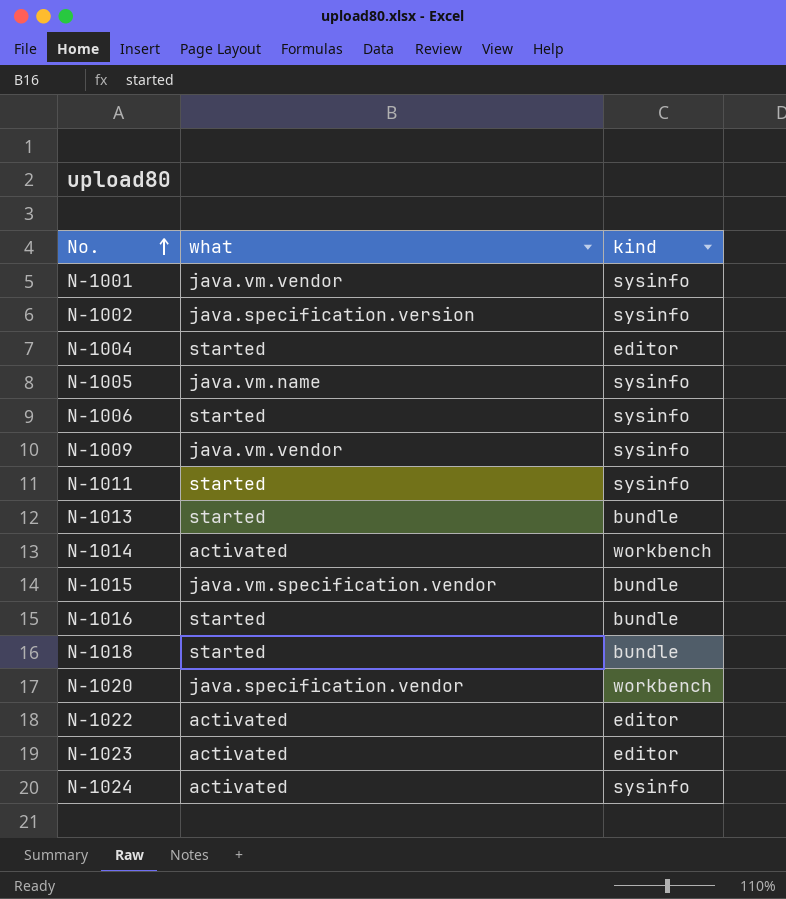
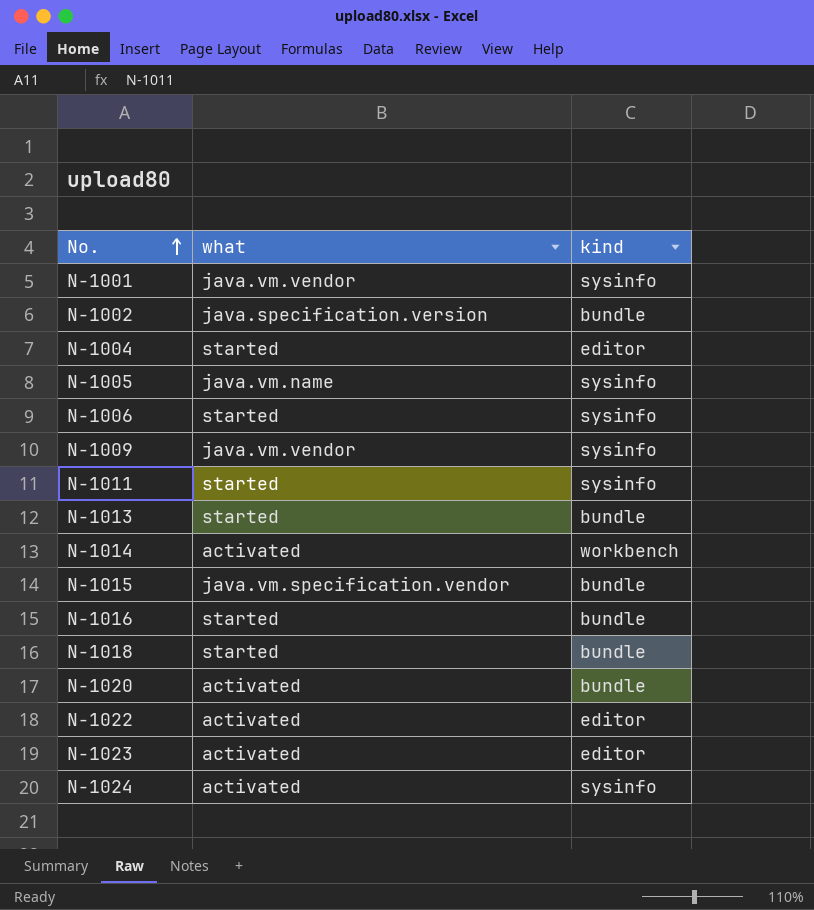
N-1002 | kind: sysinfo -> bundle
N-1020 | what: java.specification.vendor -> activated
N-1020 | kind: workbench -> bundle

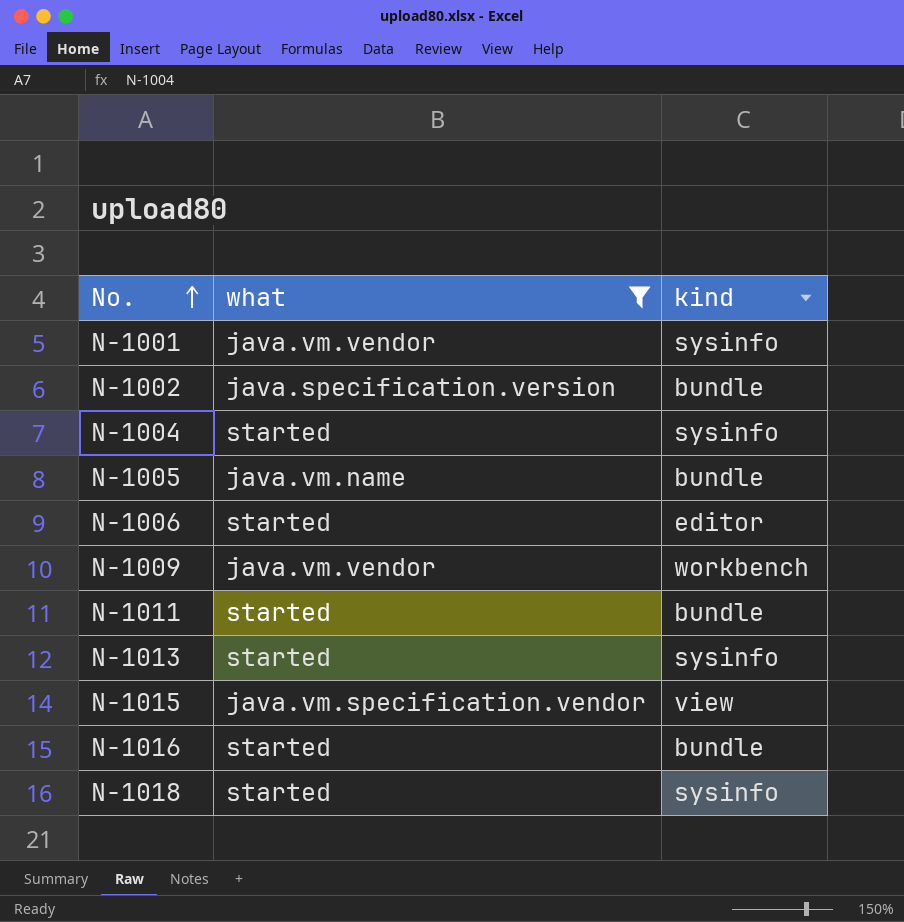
filter: none -> what != activated
N-1004 | kind: editor -> sysinfo
N-1005 | kind: sysinfo -> bundle
N-1006 | kind: sysinfo -> editor
N-1009 | kind: sysinfo -> workbench
N-1011 | kind: sysinfo -> bundle
N-1013 | kind: bundle -> sysinfo
N-1015 | kind: bundle -> view
N-1018 | kind: bundle -> sysinfo

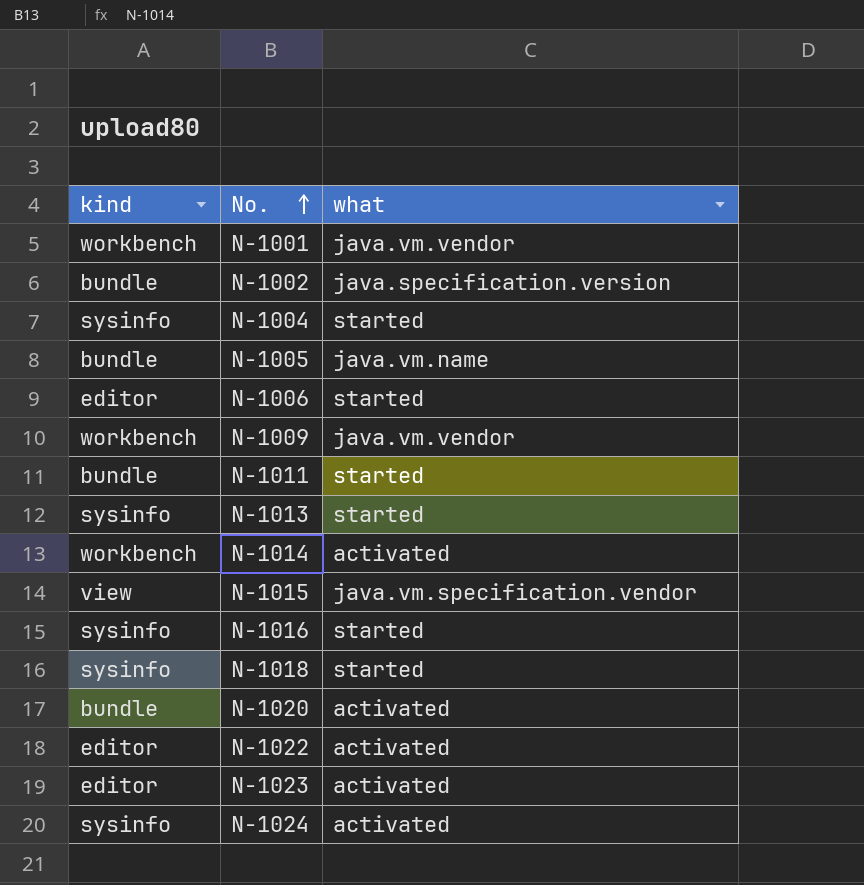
filter: what != activated -> none
column kind | position: 3 -> 1
N-1001 | kind: sysinfo -> workbench
N-1016 | kind: bundle -> sysinfo

